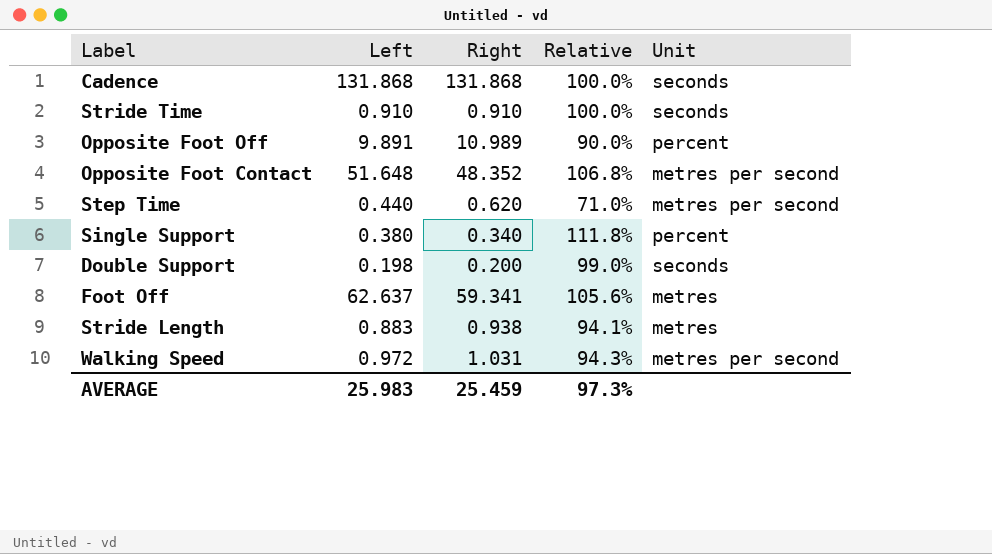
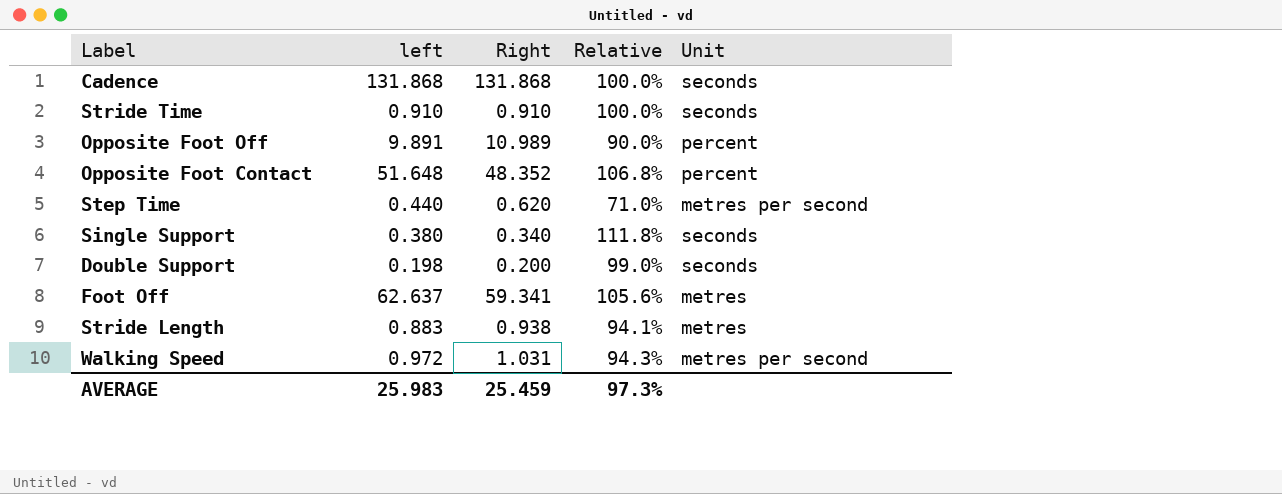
column name: Left -> left
Opposite Foot Contact | Unit: metres per second -> percent
Single Support | Unit: percent -> seconds

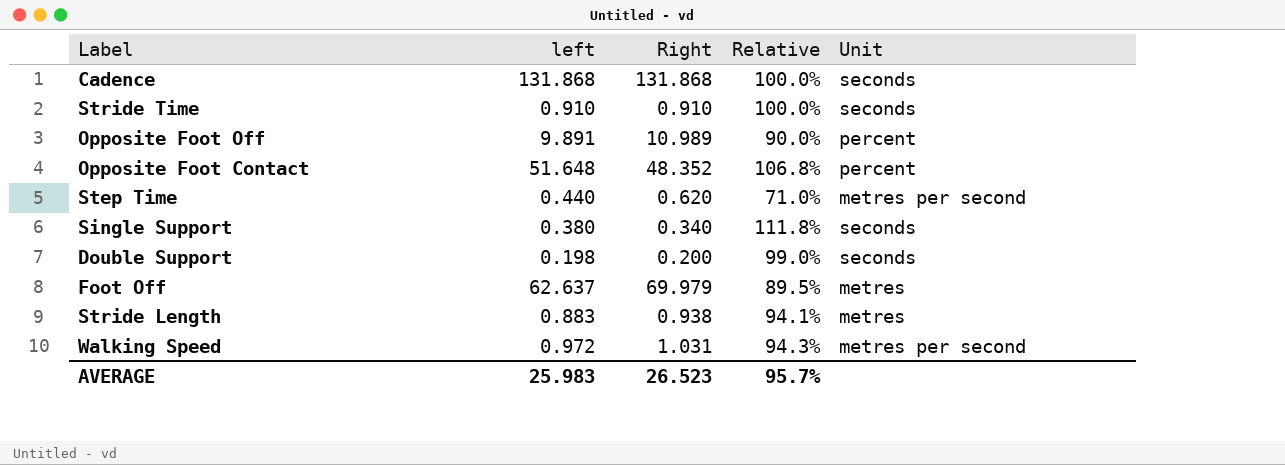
Foot Off | Right: 59.341 -> 69.979
Foot Off | Relative: 105.6% -> 89.5%
AVERAGE | Right: 25.459 -> 26.523
AVERAGE | Relative: 97.3% -> 95.7%

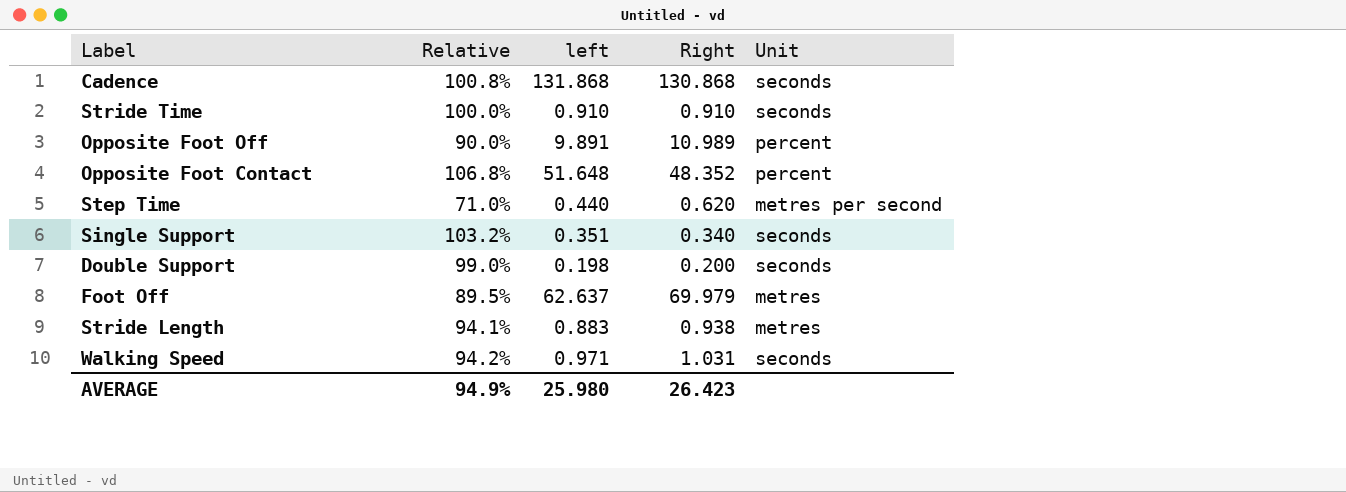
column Relative | position: 4 -> 2
Cadence | Relative: 100.0% -> 100.8%
Cadence | Right: 131.868 -> 130.868
Single Support | Relative: 111.8% -> 103.2%
Single Support | left: 0.380 -> 0.351
Walking Speed | Relative: 94.3% -> 94.2%
Walking Speed | left: 0.972 -> 0.971
Walking Speed | Unit: metres per second -> seconds
AVERAGE | Relative: 95.7% -> 94.9%
AVERAGE | left: 25.983 -> 25.980
AVERAGE | Right: 26.523 -> 26.423

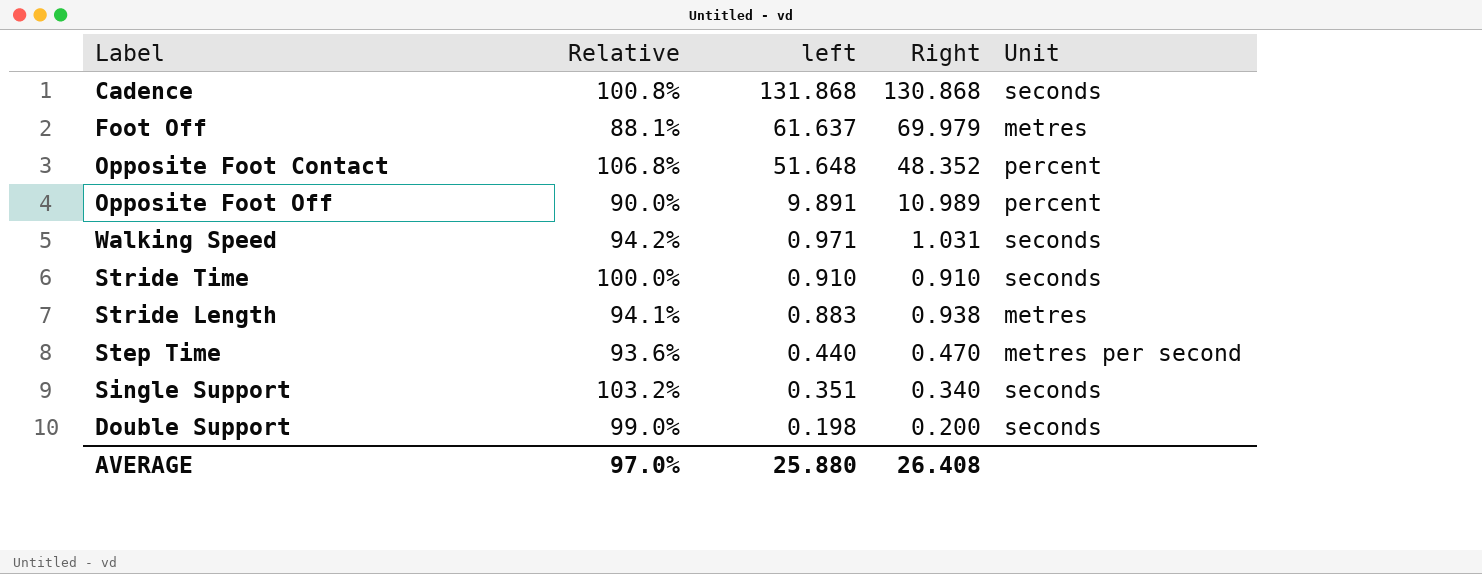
row order: none -> left descending
Foot Off | Relative: 89.5% -> 88.1%
Foot Off | left: 62.637 -> 61.637
Step Time | Relative: 71.0% -> 93.6%
Step Time | Right: 0.620 -> 0.470
AVERAGE | Relative: 94.9% -> 97.0%
AVERAGE | left: 25.980 -> 25.880
AVERAGE | Right: 26.423 -> 26.408

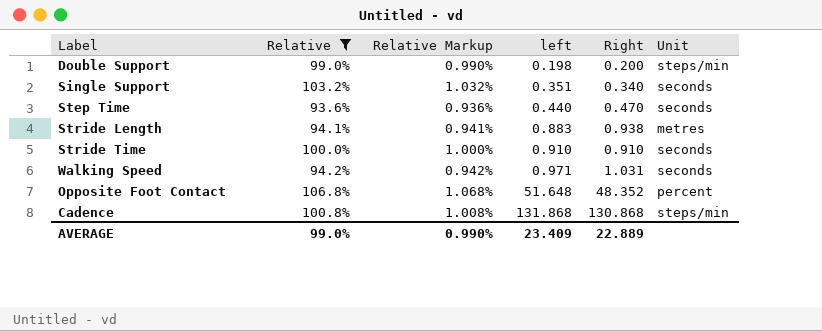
filter: none -> Relative >= 93.6%
row order: left descending -> left ascending
column Relative Markup | formula: none -> [Relative] * 0.01
Double Support | Unit: seconds -> steps/min
Step Time | Unit: metres per second -> seconds
Cadence | Unit: seconds -> steps/min
AVERAGE | Relative: 97.0% -> 99.0%
AVERAGE | left: 25.880 -> 23.409
AVERAGE | Right: 26.408 -> 22.889

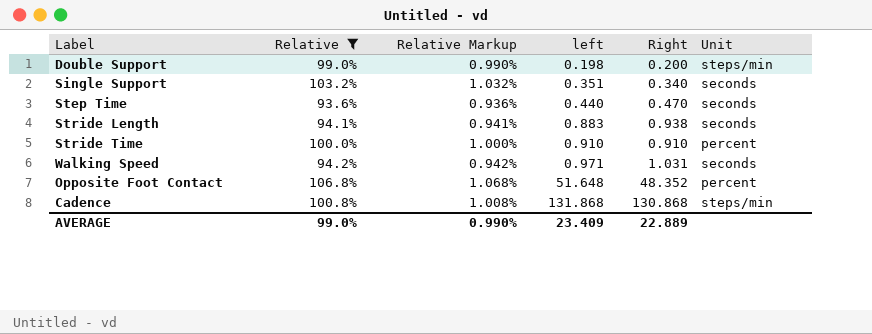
Stride Length | Unit: metres -> seconds
Stride Time | Unit: seconds -> percent

